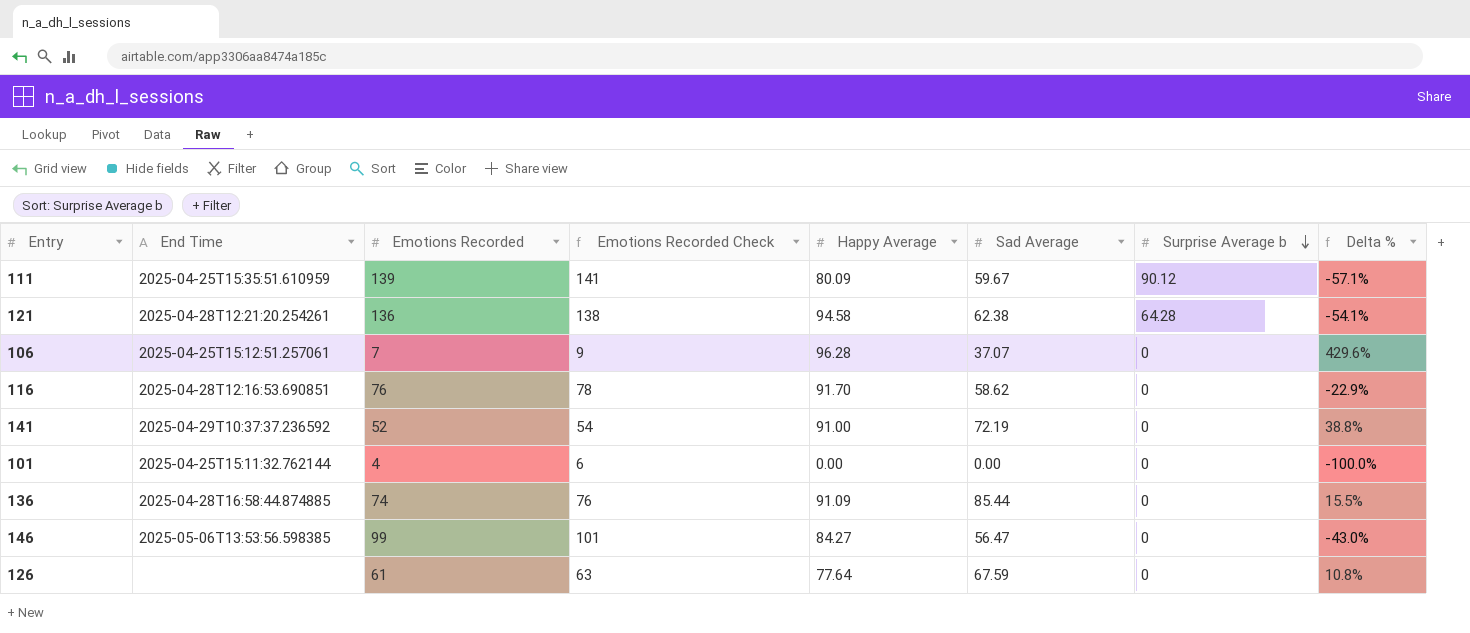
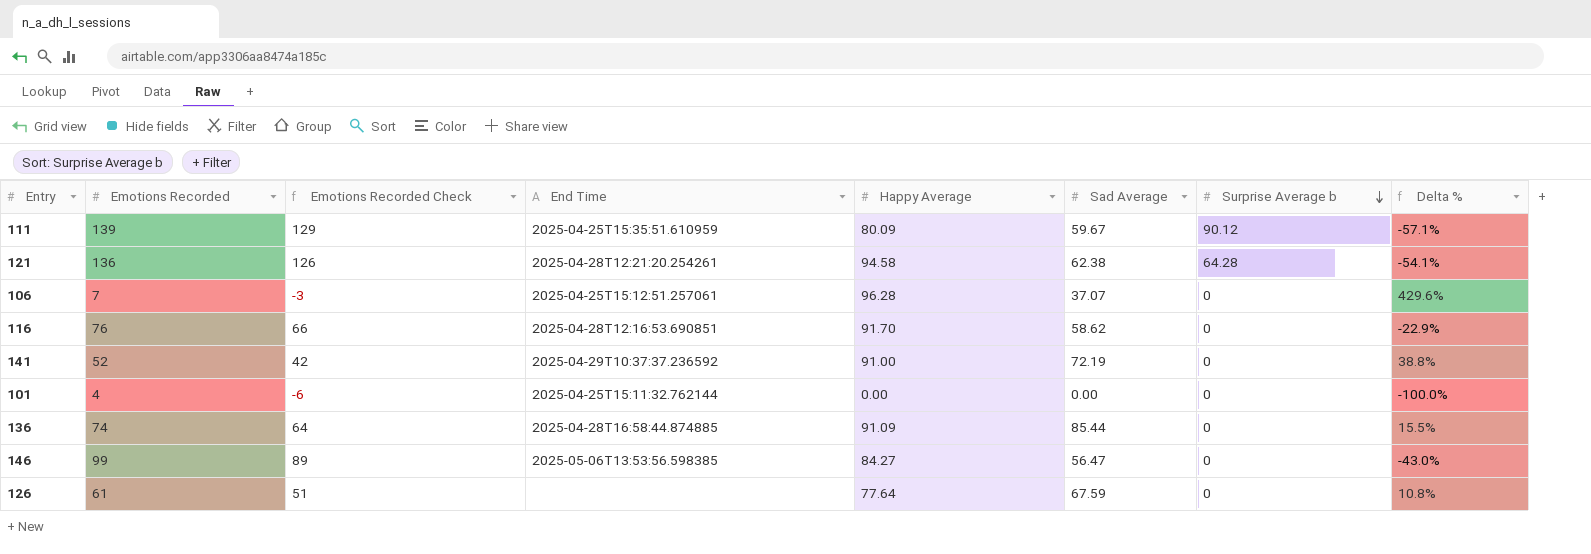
column Emotions Recorded Check | formula: [Emotions Recorded] + 2 -> [Emotions Recorded] - 10
column End Time | position: 2 -> 4

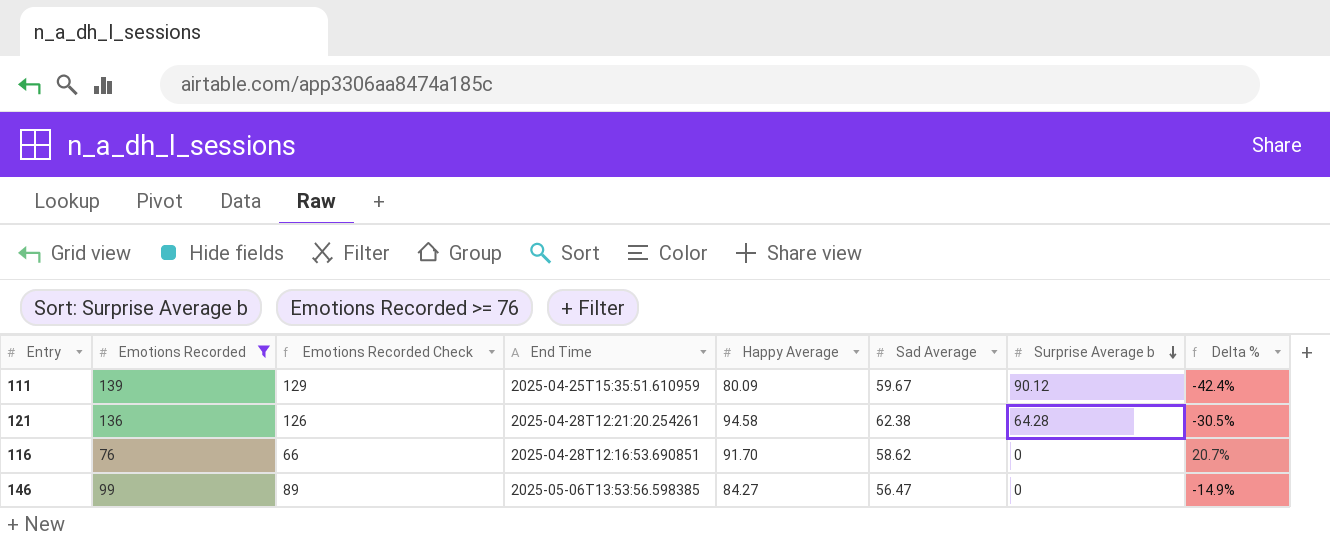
filter: none -> Emotions Recorded >= 76
column Delta % | formula: ([Sad Average] - [Emotions Recorded]) / [Emotions Recorded] -> ([Happy Average] - [Emotions Recorded]) / [Emotions Recorded]

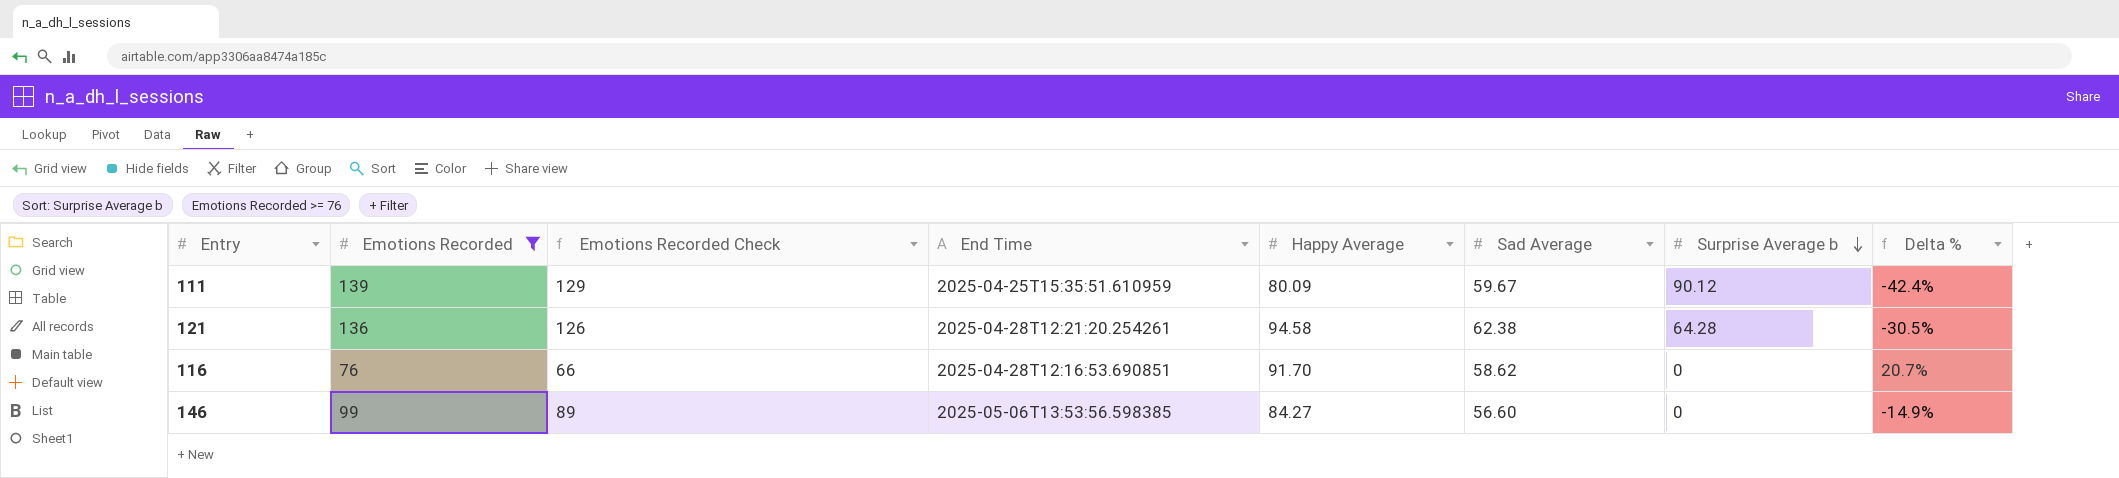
146 | Sad Average: 56.47 -> 56.60

